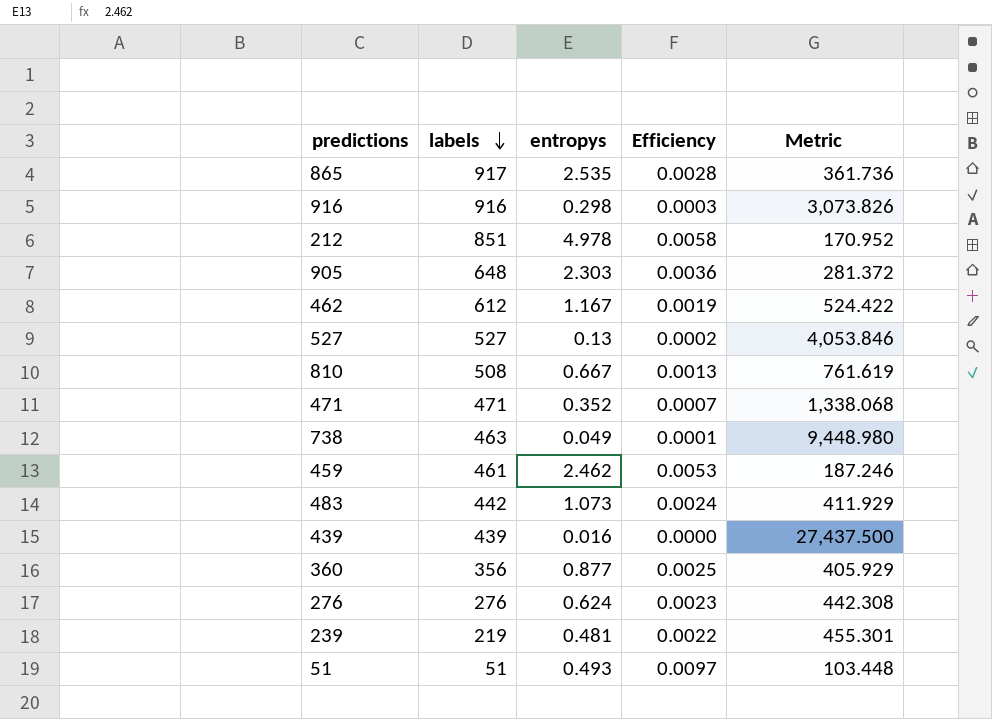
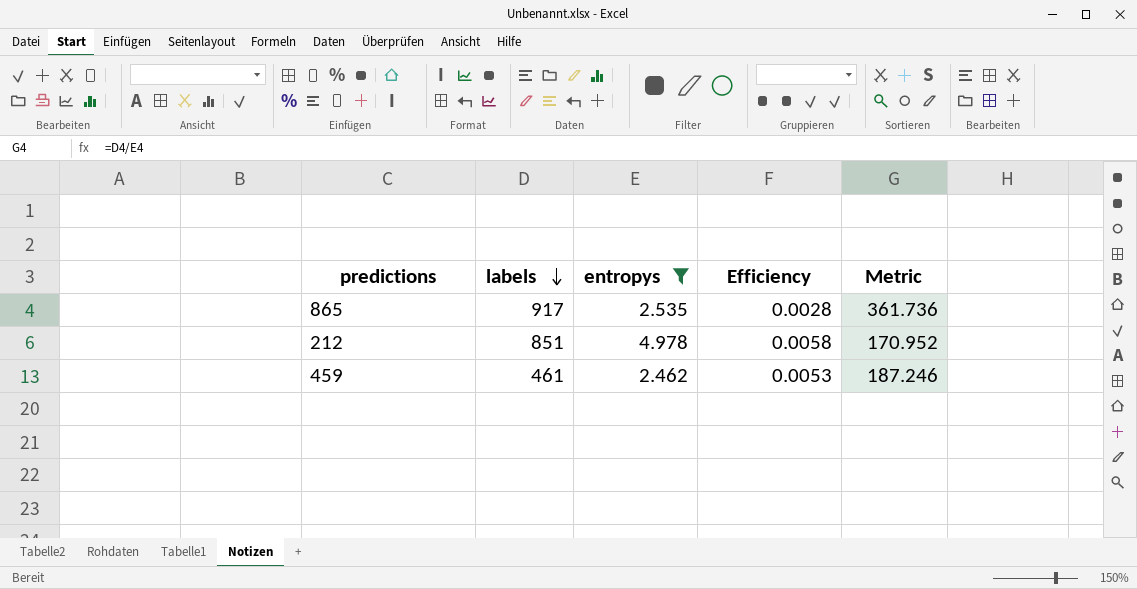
filter: none -> entropys >= 2.462

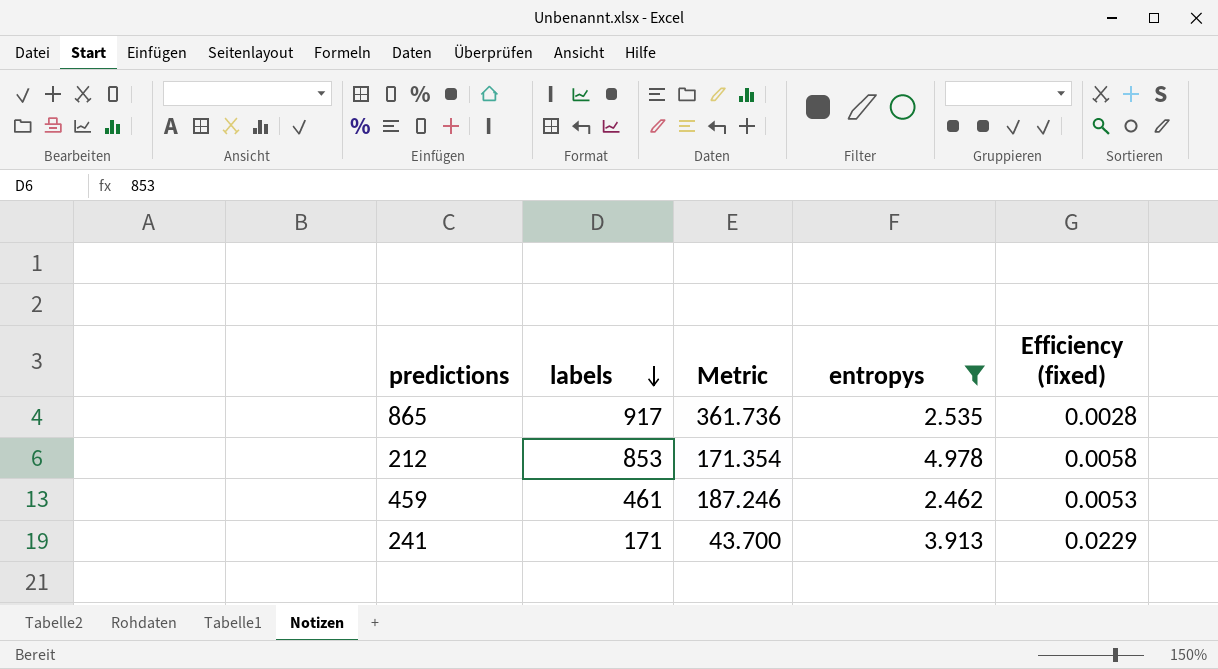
column Metric | position: 5 -> 3
column name: Efficiency -> Efficiency (fixed)
212 | labels: 851 -> 853
212 | Metric: 170.952 -> 171.354
row 241: none -> 171 | 43.700 | 3.913 | 0.0229

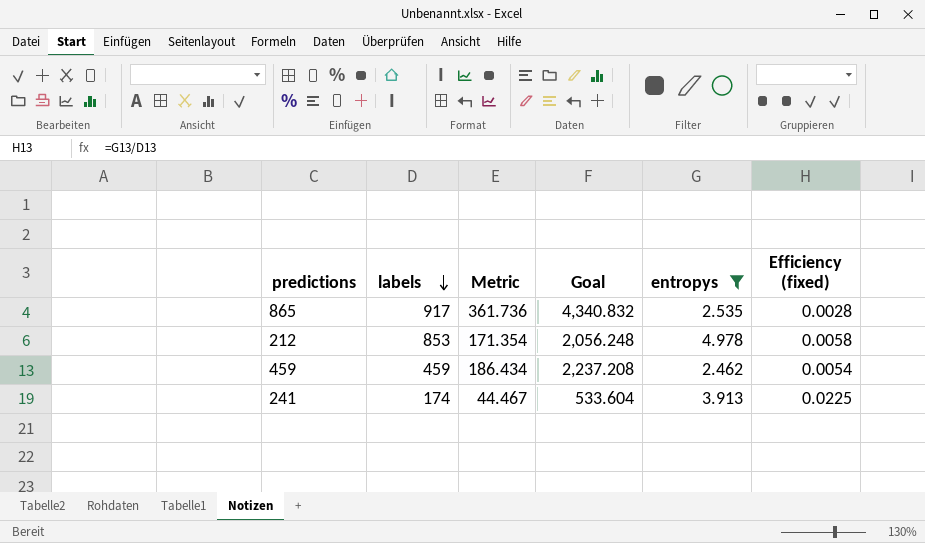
column Goal | formula: none -> [Metric] * 12
459 | labels: 461 -> 459
459 | Metric: 187.246 -> 186.434
459 | Efficiency (fixed): 0.0053 -> 0.0054
241 | labels: 171 -> 174
241 | Metric: 43.700 -> 44.467
241 | Efficiency (fixed): 0.0229 -> 0.0225

